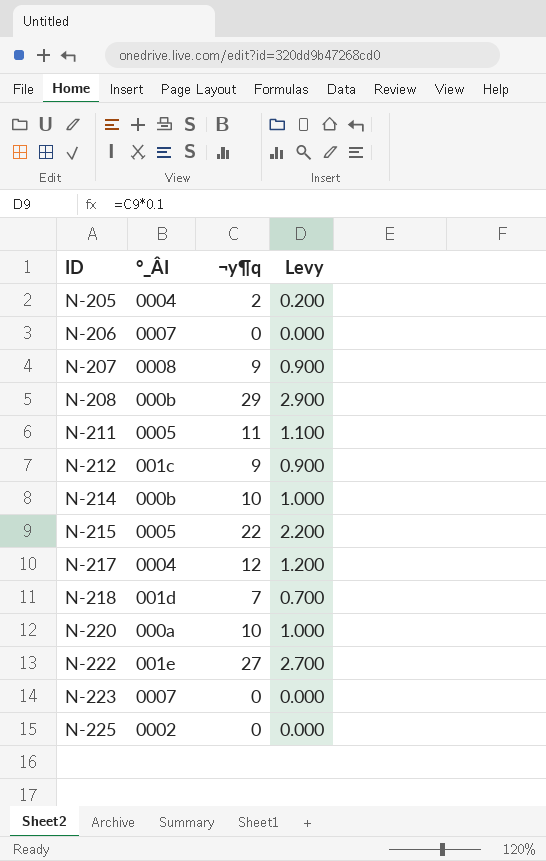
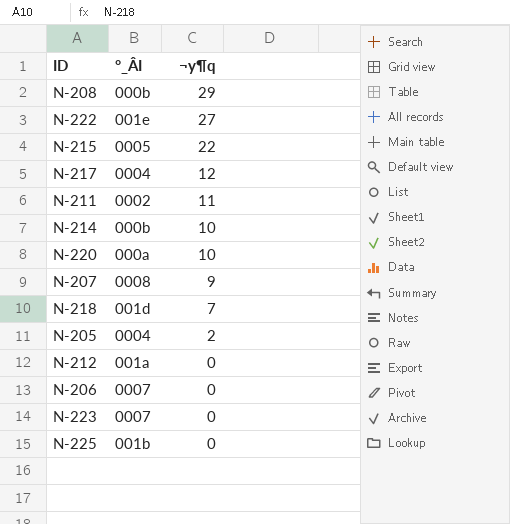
row order: ID ascending -> ¬y¶q descending
column Levy | formula: [¬y¶q] * 0.1 -> none
N-211 | °_ÂI: 0005 -> 0002
N-212 | °_ÂI: 001c -> 001a
N-212 | ¬y¶q: 9 -> 0
N-225 | °_ÂI: 0002 -> 001b

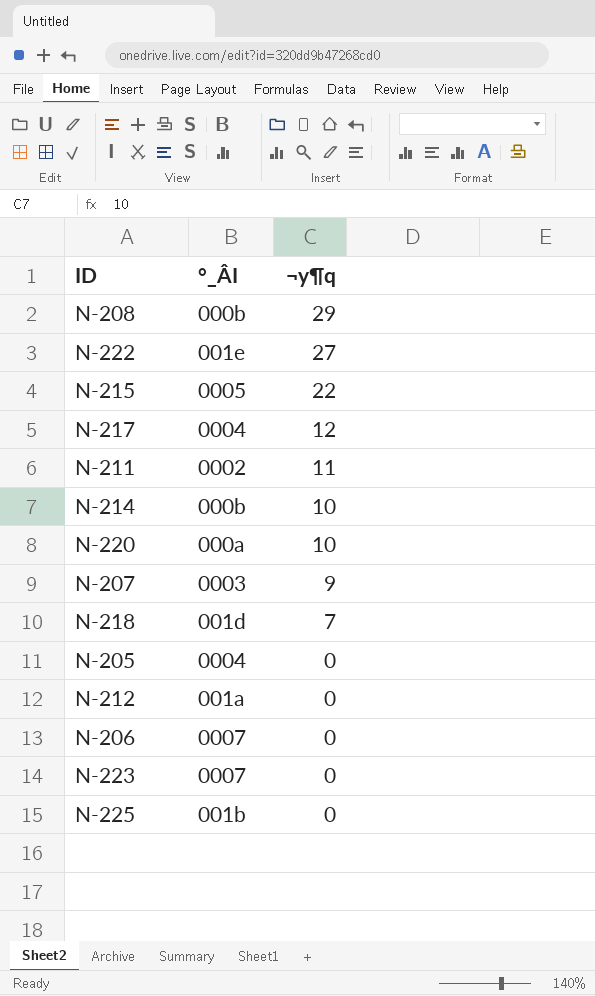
N-207 | °_ÂI: 0008 -> 0003
N-205 | ¬y¶q: 2 -> 0

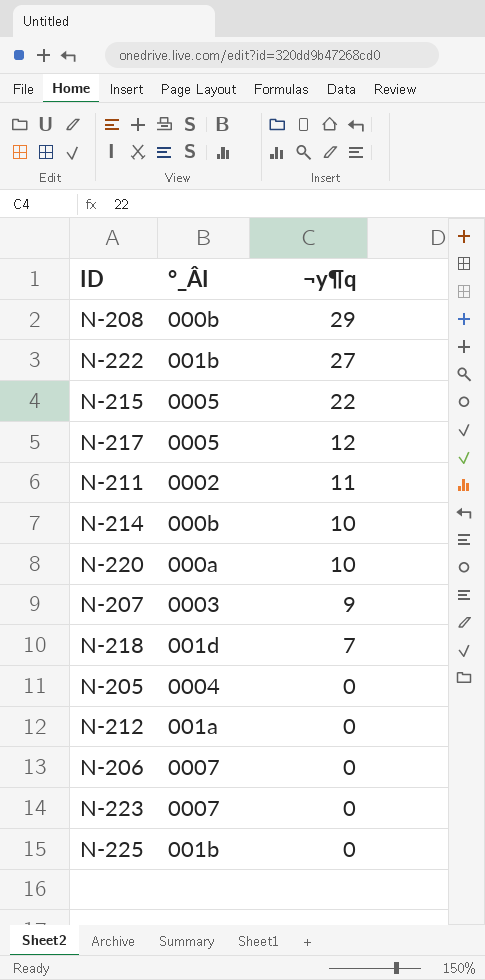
N-222 | °_ÂI: 001e -> 001b
N-217 | °_ÂI: 0004 -> 0005

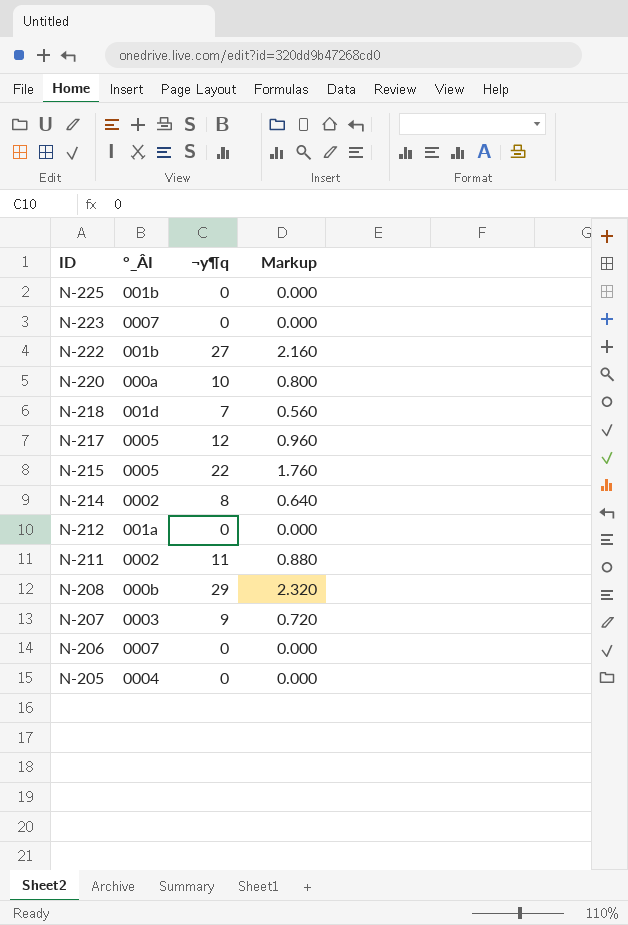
row order: ¬y¶q descending -> ID descending
column Markup | formula: none -> [¬y¶q] * 0.08
N-214 | °_ÂI: 000b -> 0002
N-214 | ¬y¶q: 10 -> 8

